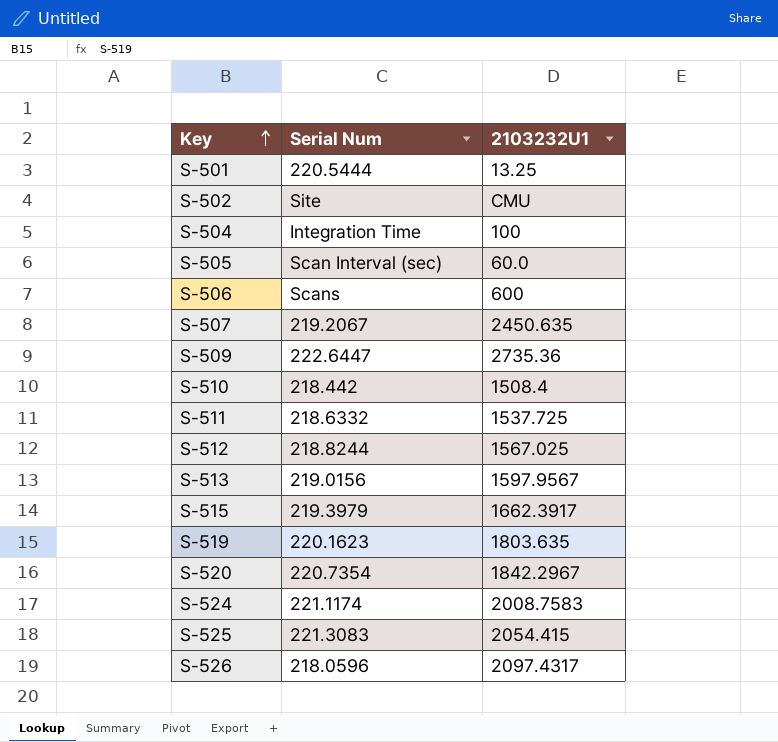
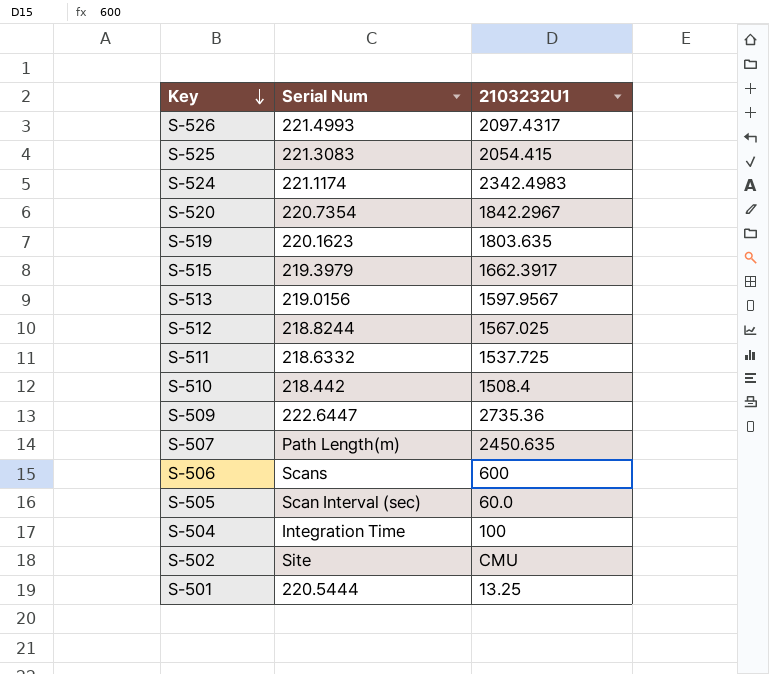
row order: Key ascending -> Key descending
S-526 | Serial Num: 218.0596 -> 221.4993
S-524 | 2103232U1: 2008.7583 -> 2342.4983
S-507 | Serial Num: 219.2067 -> Path Length(m)

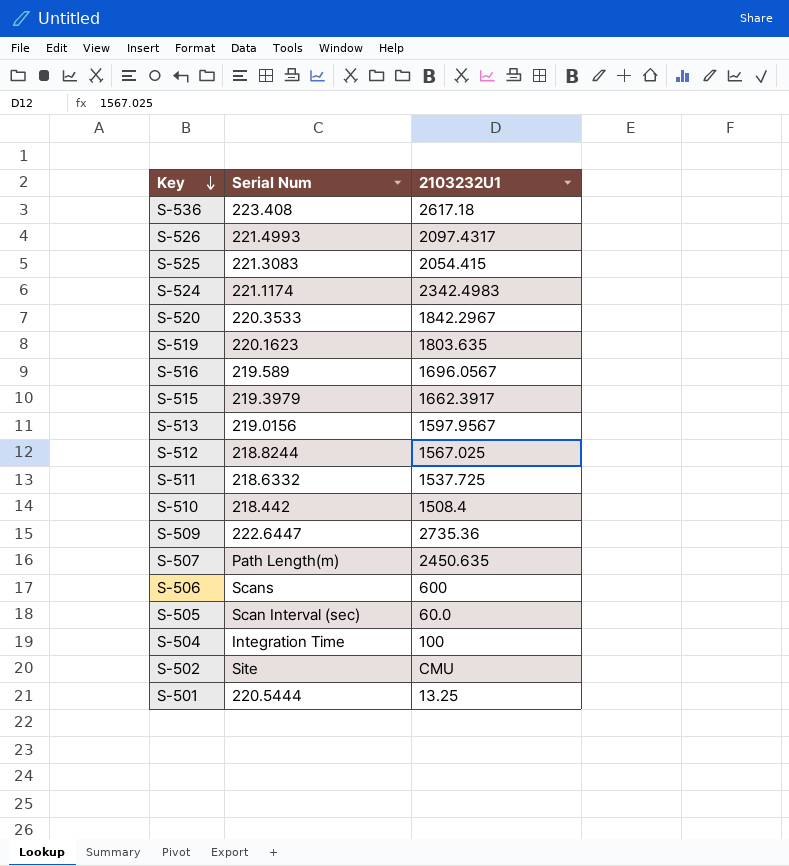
row S-536: none -> 223.408 | 2617.18
S-520 | Serial Num: 220.7354 -> 220.3533
row S-516: none -> 219.589 | 1696.0567

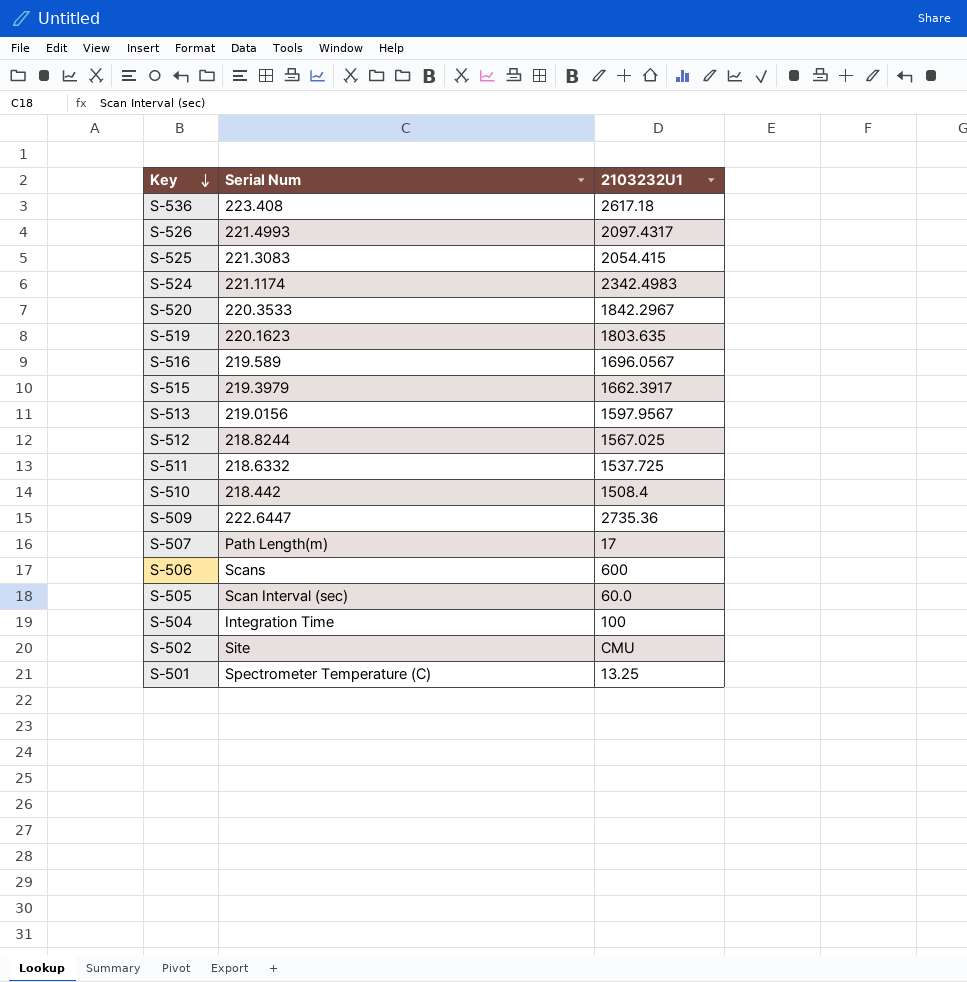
S-507 | 2103232U1: 2450.635 -> 17
S-501 | Serial Num: 220.5444 -> Spectrometer Temperature (C)

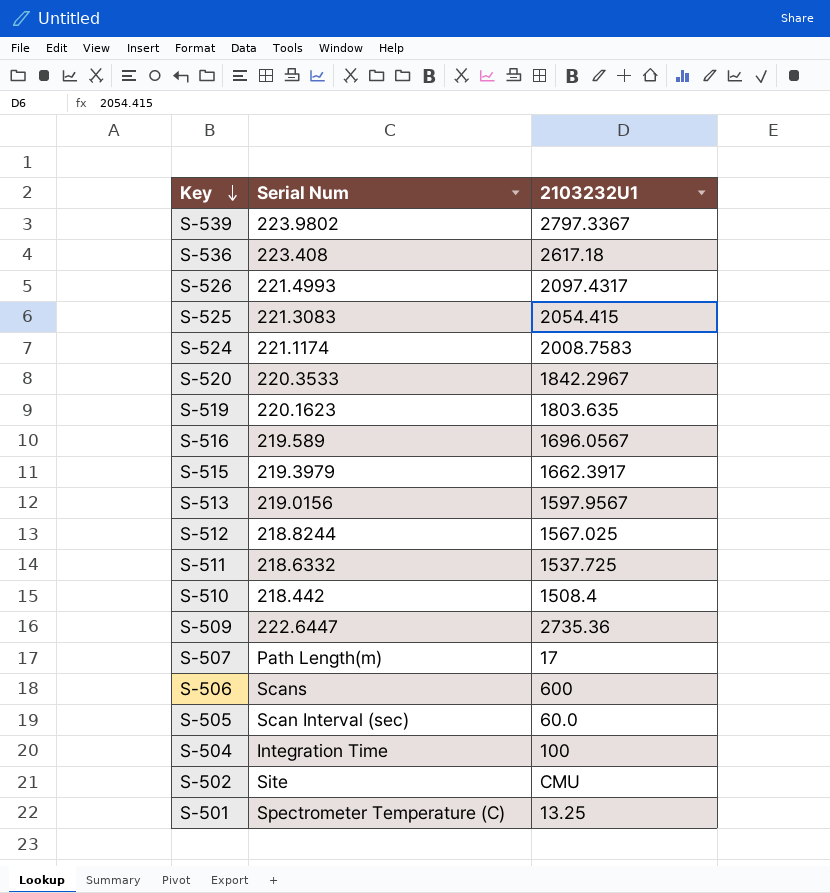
row S-539: none -> 223.9802 | 2797.3367
S-524 | 2103232U1: 2342.4983 -> 2008.7583

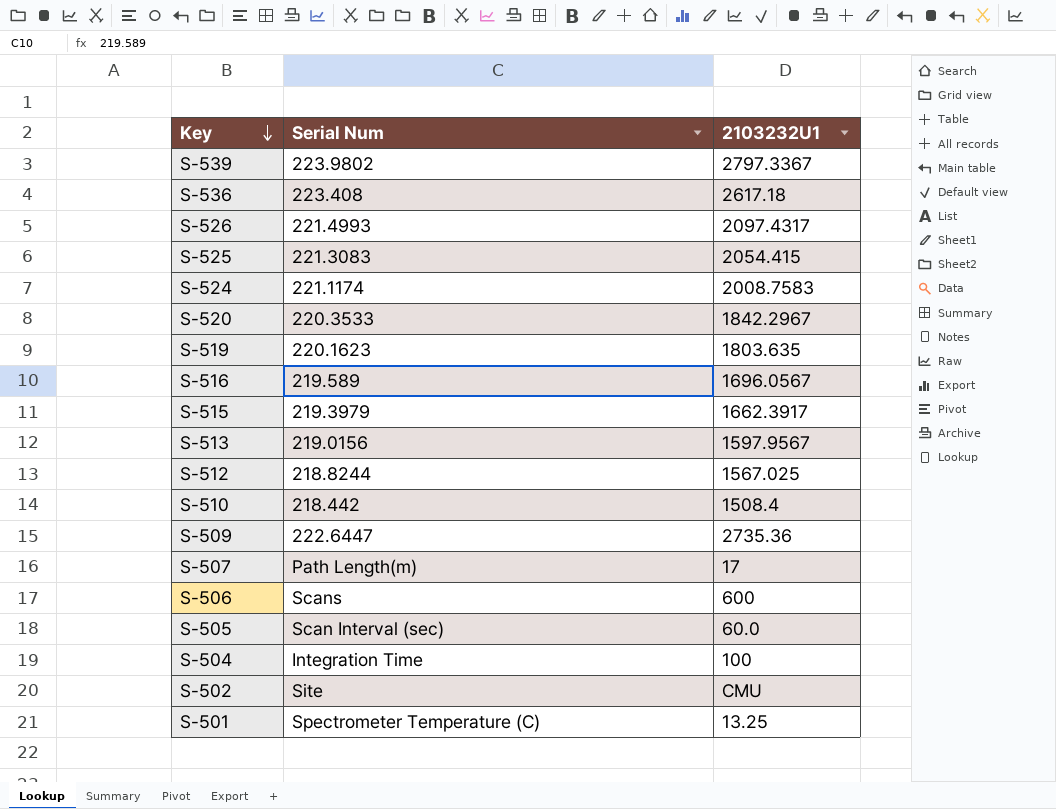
row S-511: 218.6332 | 1537.725 -> none

